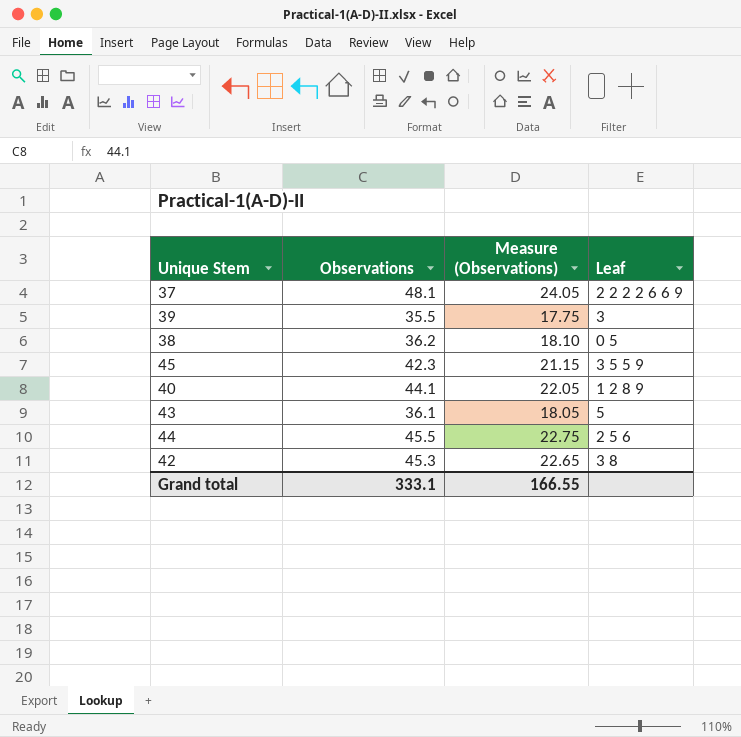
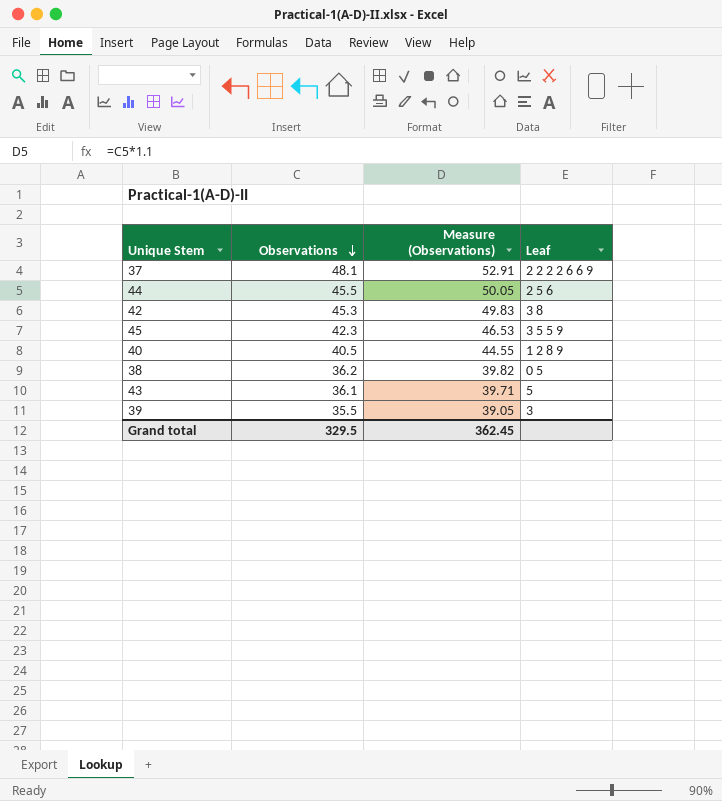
row order: none -> Observations descending
column Measure (Observations) | formula: [Observations] * 0.5 -> [Observations] * 1.1
40 | Observations: 44.1 -> 40.5
Grand total | Observations: 333.1 -> 329.5
Grand total | Measure (Observations): 166.55 -> 362.45

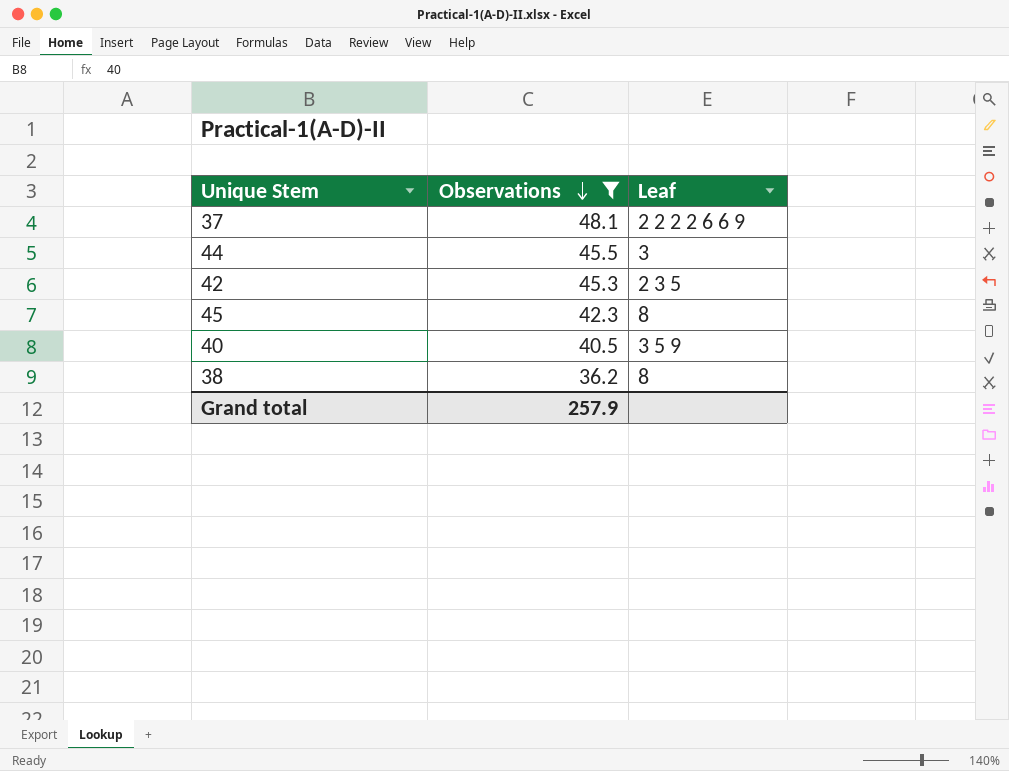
filter: none -> Observations >= 36.2
column Measure (Observations) | formula: [Observations] * 1.1 -> none
44 | Leaf: 2 5 6 -> 3
42 | Leaf: 3 8 -> 2 3 5
45 | Leaf: 3 5 5 9 -> 8
40 | Leaf: 1 2 8 9 -> 3 5 9
38 | Leaf: 0 5 -> 8
Grand total | Observations: 329.5 -> 257.9

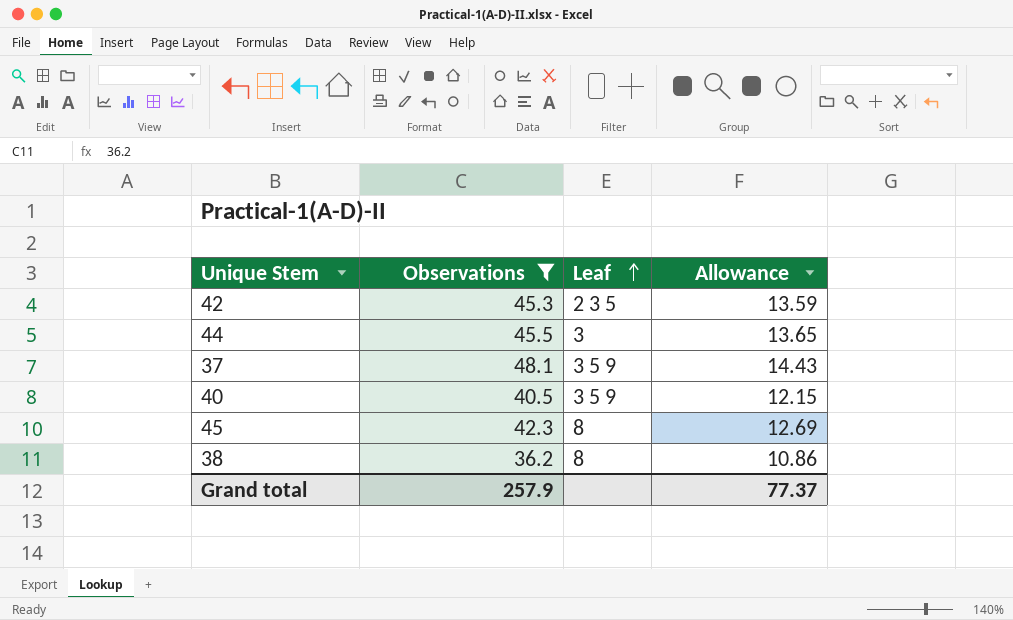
row order: Observations descending -> Leaf ascending
column Allowance | formula: none -> [Observations] * 0.3
37 | Leaf: 2 2 2 2 6 6 9 -> 3 5 9

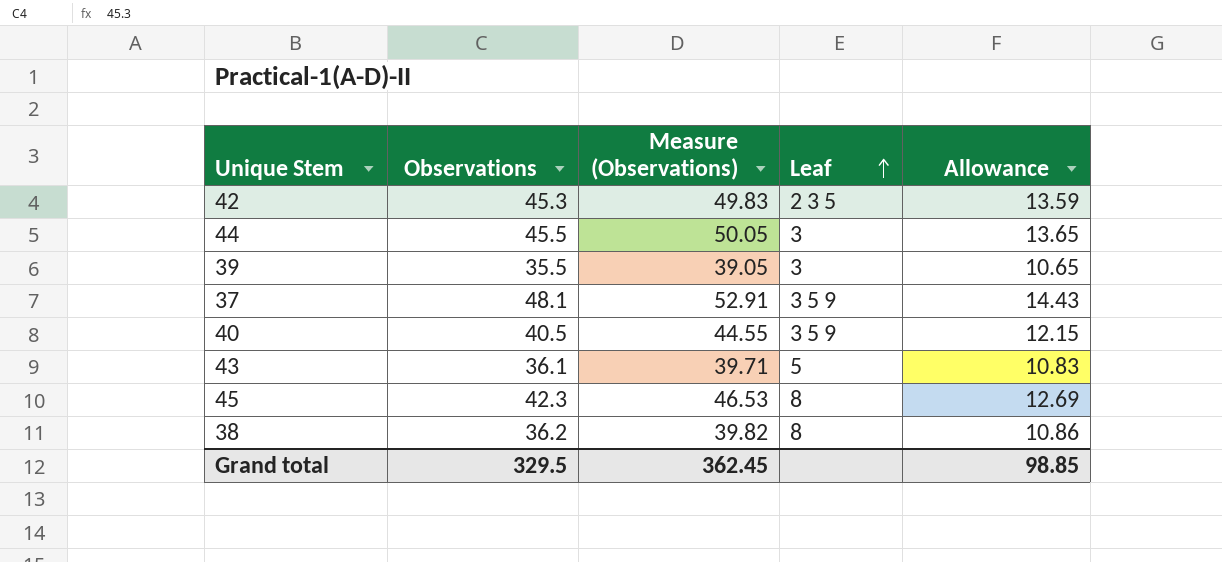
filter: Observations >= 36.2 -> none
column Measure (Observations) | formula: none -> [Observations] * 1.1
Grand total | Observations: 257.9 -> 329.5
Grand total | Allowance: 77.37 -> 98.85

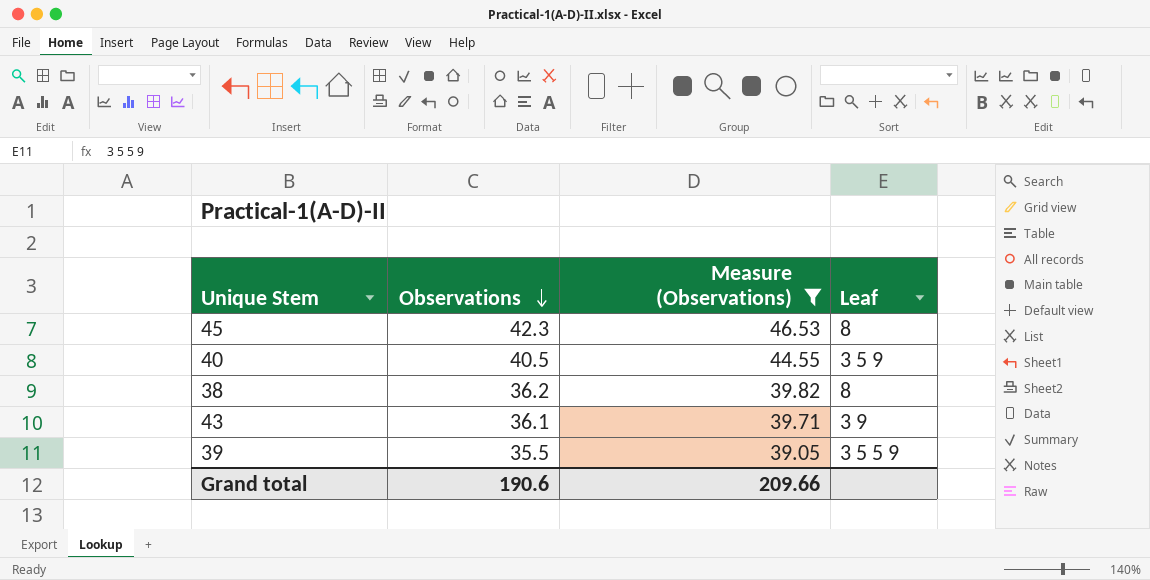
filter: none -> Measure (Observations) <= 46.53
row order: Leaf ascending -> Observations descending
column Allowance | formula: [Observations] * 0.3 -> none
43 | Leaf: 5 -> 3 9
39 | Leaf: 3 -> 3 5 5 9
Grand total | Observations: 329.5 -> 190.6
Grand total | Measure (Observations): 362.45 -> 209.66

